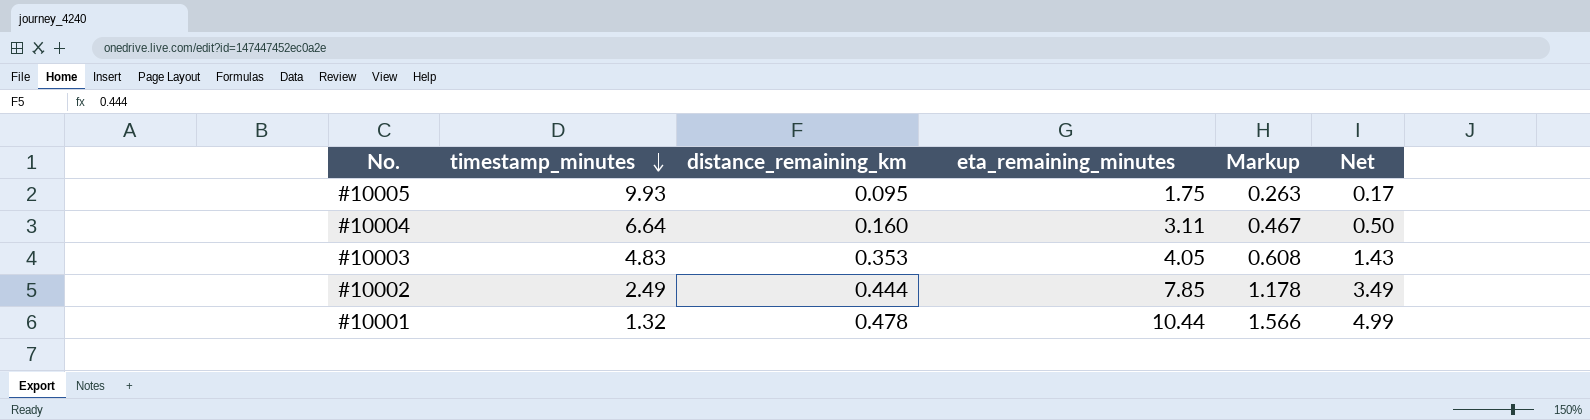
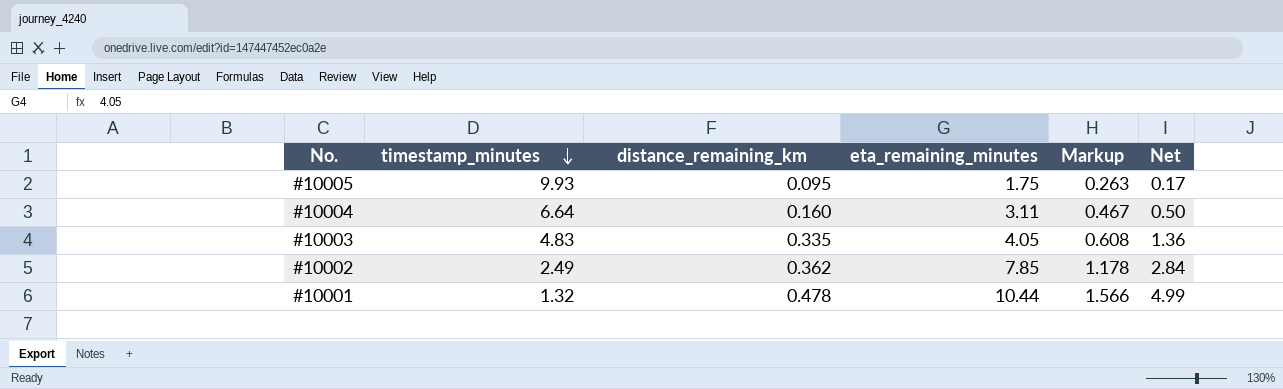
#10003 | distance_remaining_km: 0.353 -> 0.335
#10003 | Net: 1.43 -> 1.36
#10002 | distance_remaining_km: 0.444 -> 0.362
#10002 | Net: 3.49 -> 2.84

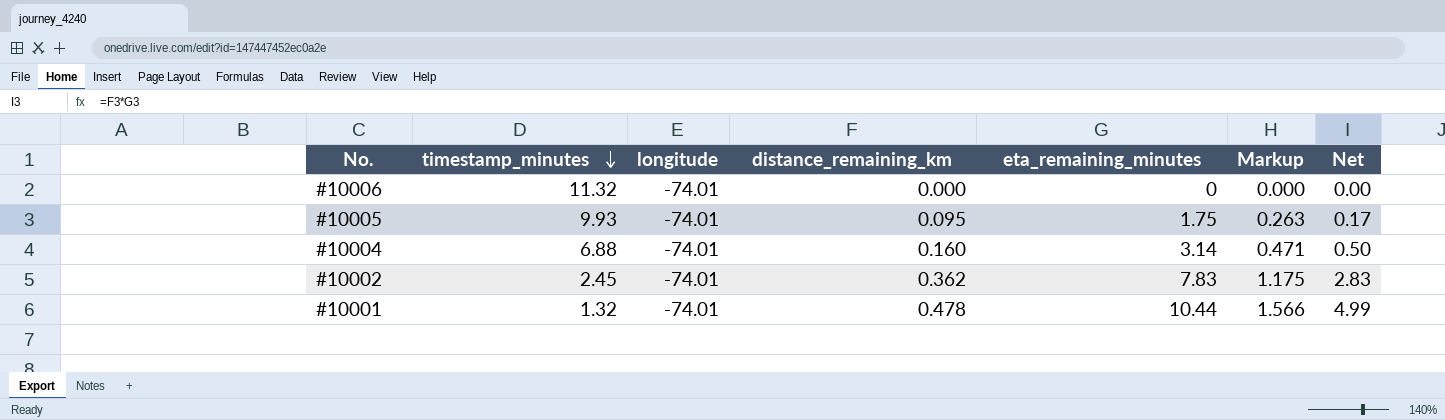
column longitude | position: none -> 3
row #10003: 4.83 | 0.335 | 4.05 | 0.608 | 1.36 -> none
row #10006: none -> 11.32 | -74.01 | 0.000 | 0 | 0.000 | 0.00
#10004 | timestamp_minutes: 6.64 -> 6.88
#10004 | eta_remaining_minutes: 3.11 -> 3.14
#10004 | Markup: 0.467 -> 0.471
#10002 | timestamp_minutes: 2.49 -> 2.45
#10002 | eta_remaining_minutes: 7.85 -> 7.83
#10002 | Markup: 1.178 -> 1.175
#10002 | Net: 2.84 -> 2.83

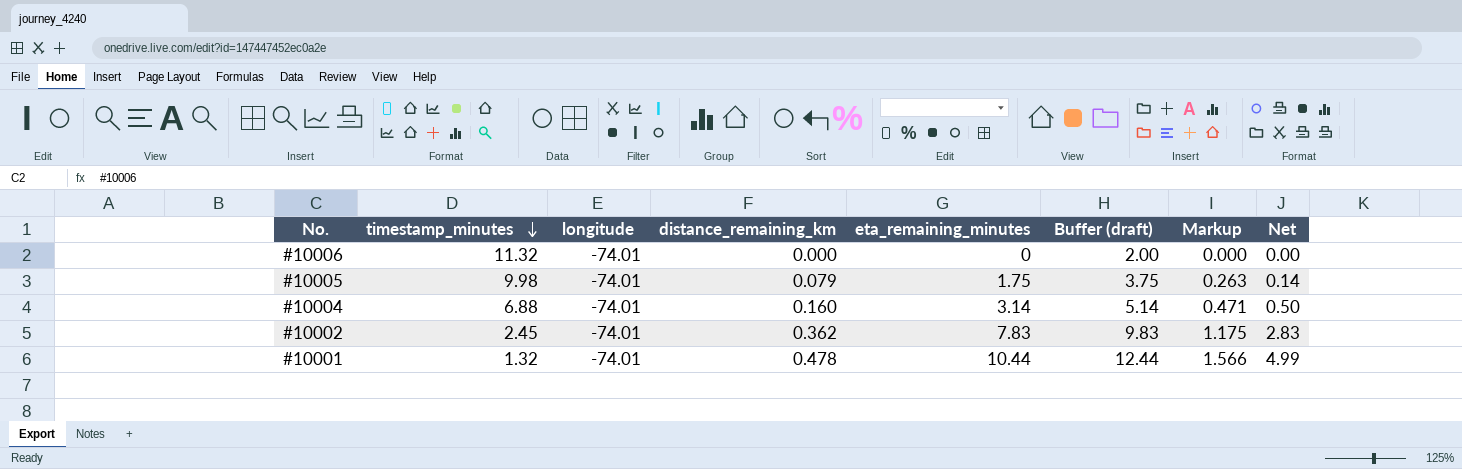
column Buffer (draft) | formula: none -> [eta_remaining_minutes] + 2
#10005 | timestamp_minutes: 9.93 -> 9.98
#10005 | distance_remaining_km: 0.095 -> 0.079
#10005 | Net: 0.17 -> 0.14

